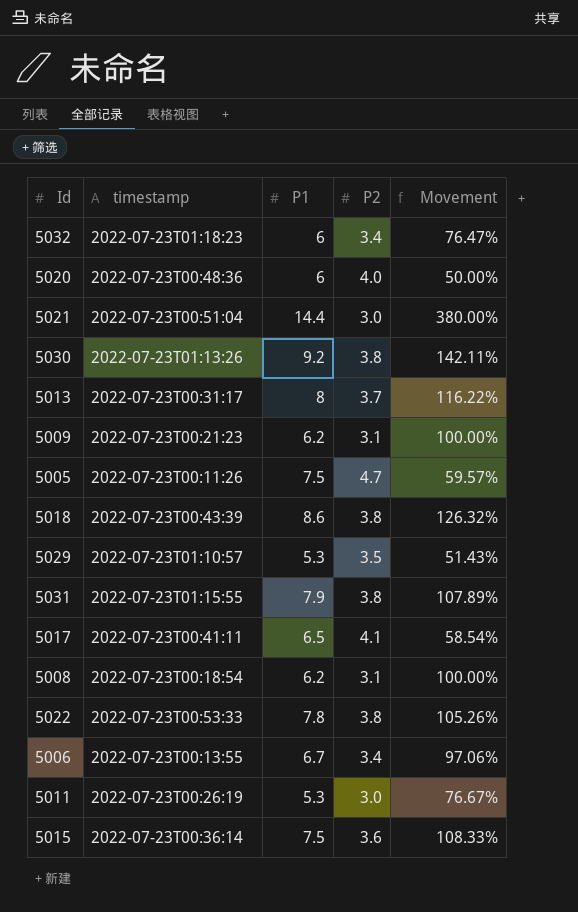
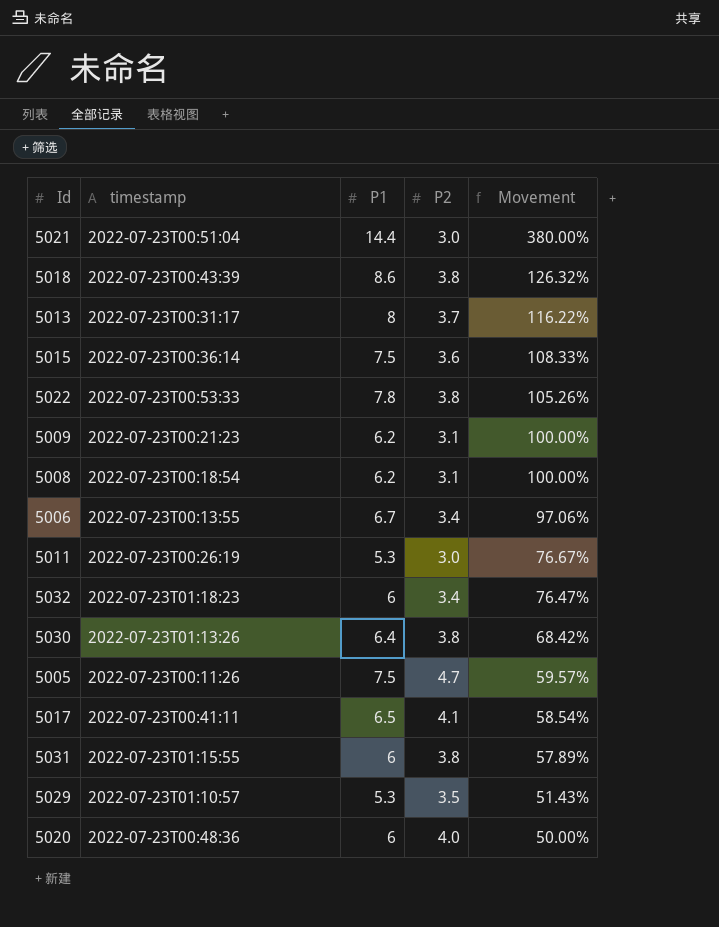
row order: none -> Movement descending
5030 | P1: 9.2 -> 6.4
5030 | Movement: 142.11% -> 68.42%
5031 | P1: 7.9 -> 6
5031 | Movement: 107.89% -> 57.89%

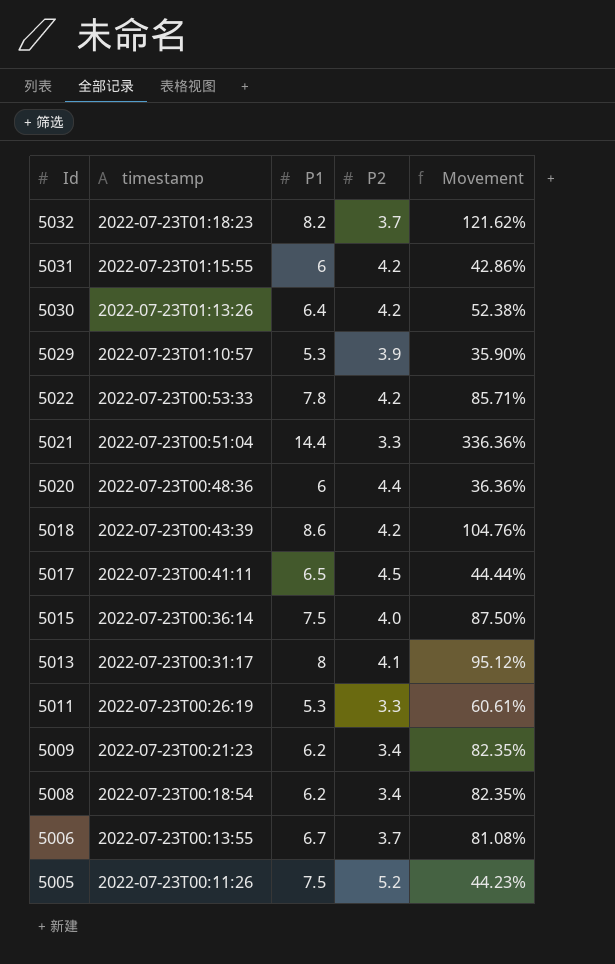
row order: Movement descending -> Id descending
5032 | P1: 6 -> 8.2
5032 | P2: 3.4 -> 3.7
5032 | Movement: 76.47% -> 121.62%
5031 | P2: 3.8 -> 4.2
5031 | Movement: 57.89% -> 42.86%
5030 | P2: 3.8 -> 4.2
5030 | Movement: 68.42% -> 52.38%
5029 | P2: 3.5 -> 3.9
5029 | Movement: 51.43% -> 35.90%
5022 | P2: 3.8 -> 4.2
5022 | Movement: 105.26% -> 85.71%
5021 | P2: 3.0 -> 3.3
5021 | Movement: 380.00% -> 336.36%
5020 | P2: 4.0 -> 4.4
5020 | Movement: 50.00% -> 36.36%
5018 | P2: 3.8 -> 4.2
5018 | Movement: 126.32% -> 104.76%
5017 | P2: 4.1 -> 4.5
5017 | Movement: 58.54% -> 44.44%
5015 | P2: 3.6 -> 4.0
5015 | Movement: 108.33% -> 87.50%
5013 | P2: 3.7 -> 4.1
5013 | Movement: 116.22% -> 95.12%
5011 | P2: 3.0 -> 3.3
5011 | Movement: 76.67% -> 60.61%
5009 | P2: 3.1 -> 3.4
5009 | Movement: 100.00% -> 82.35%
5008 | P2: 3.1 -> 3.4
5008 | Movement: 100.00% -> 82.35%
5006 | P2: 3.4 -> 3.7
5006 | Movement: 97.06% -> 81.08%
5005 | P2: 4.7 -> 5.2
5005 | Movement: 59.57% -> 44.23%

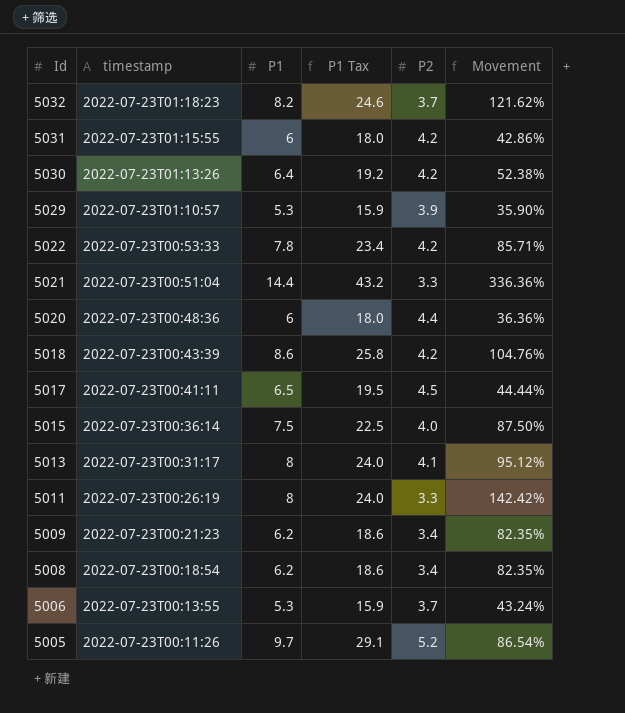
column P1 Tax | formula: none -> [P1] * 3
5011 | P1: 5.3 -> 8
5011 | Movement: 60.61% -> 142.42%
5006 | P1: 6.7 -> 5.3
5006 | Movement: 81.08% -> 43.24%
5005 | P1: 7.5 -> 9.7
5005 | Movement: 44.23% -> 86.54%

